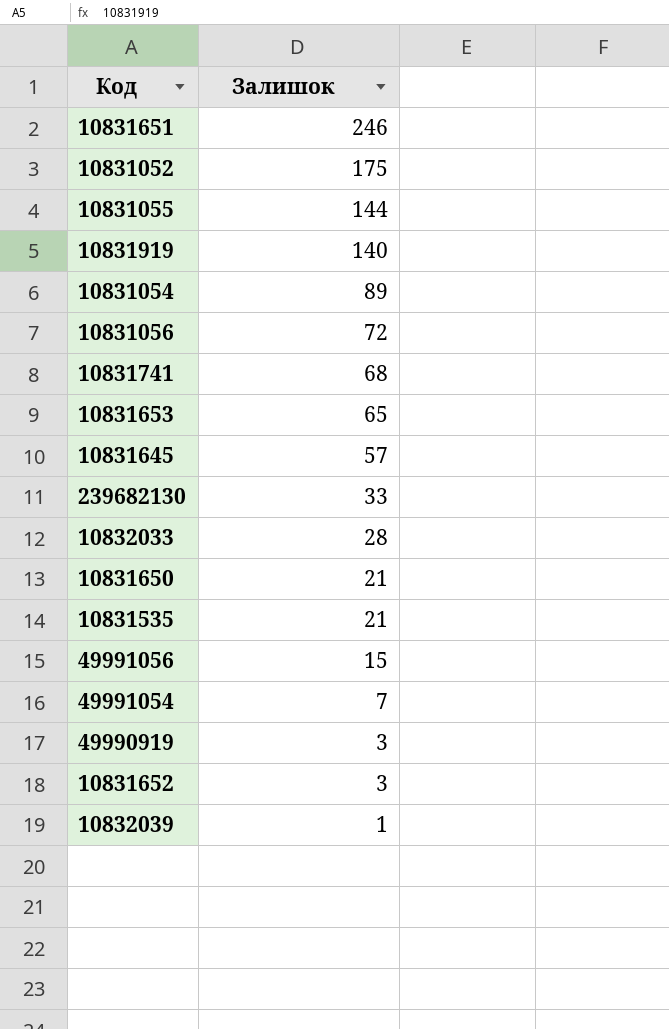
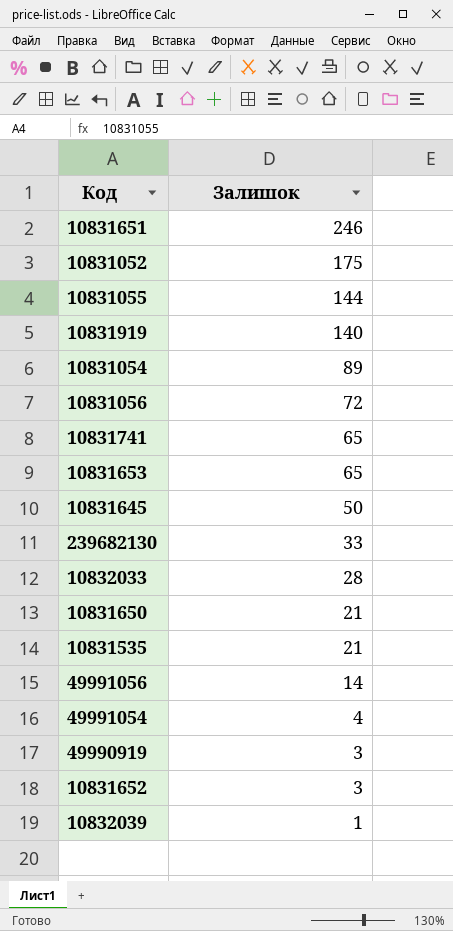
10831741 | Залишок: 68 -> 65
10831645 | Залишок: 57 -> 50
49991056 | Залишок: 15 -> 14
49991054 | Залишок: 7 -> 4

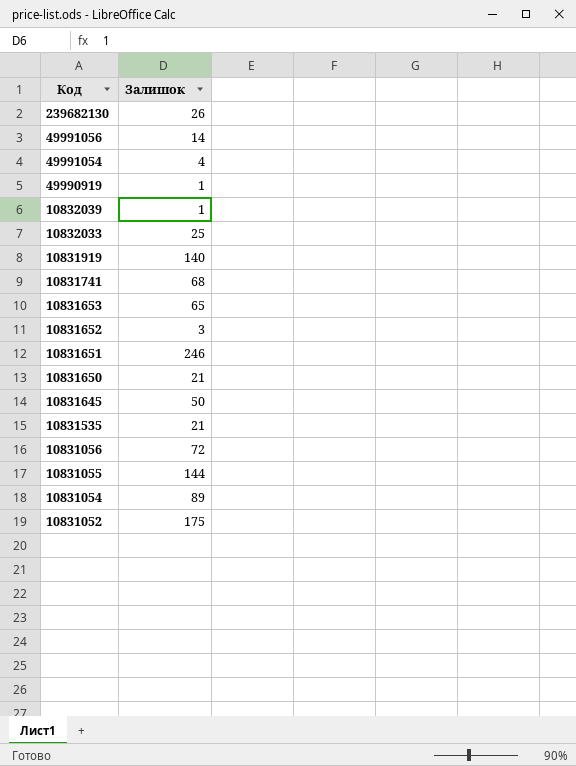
row order: Залишок descending -> Код descending
239682130 | Залишок: 33 -> 26
49990919 | Залишок: 3 -> 1
10832033 | Залишок: 28 -> 25
10831741 | Залишок: 65 -> 68

